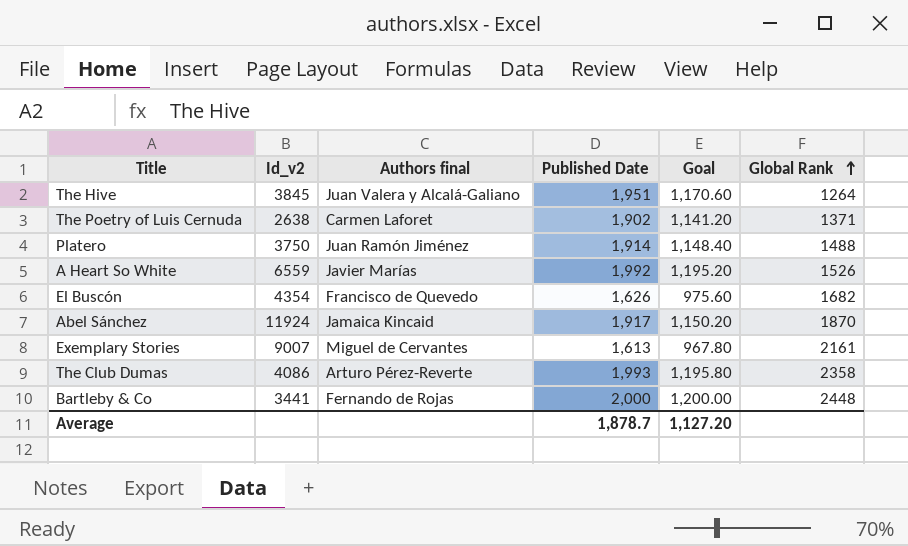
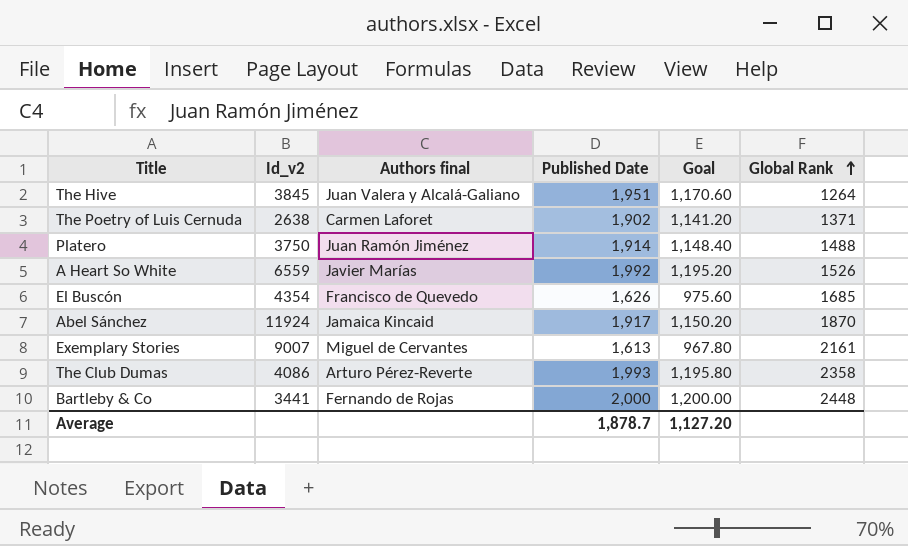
El Buscón | Global Rank: 1682 -> 1685

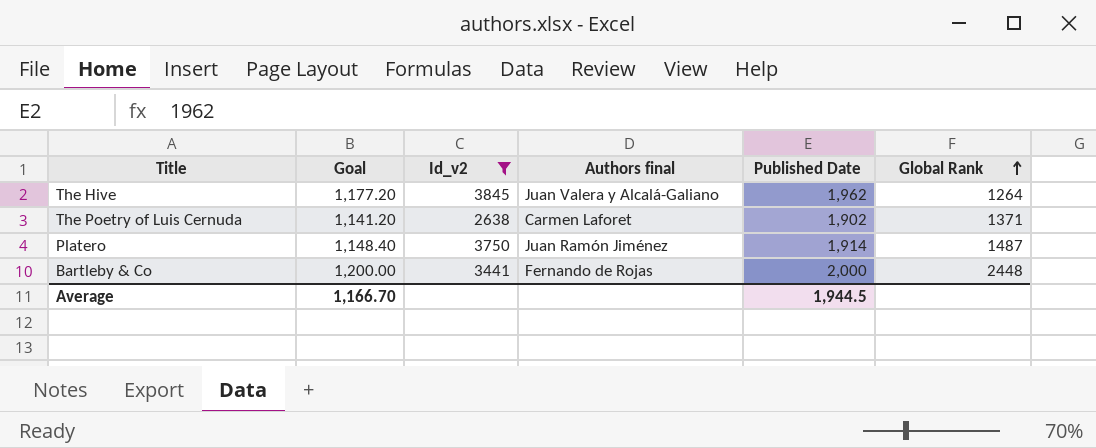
filter: none -> Id_v2 <= 3845
column Goal | position: 5 -> 2
The Hive | Goal: 1,170.60 -> 1,177.20
The Hive | Published Date: 1,951 -> 1,962
Platero | Global Rank: 1488 -> 1487
Average | Goal: 1,127.20 -> 1,166.70
Average | Published Date: 1,878.7 -> 1,944.5

